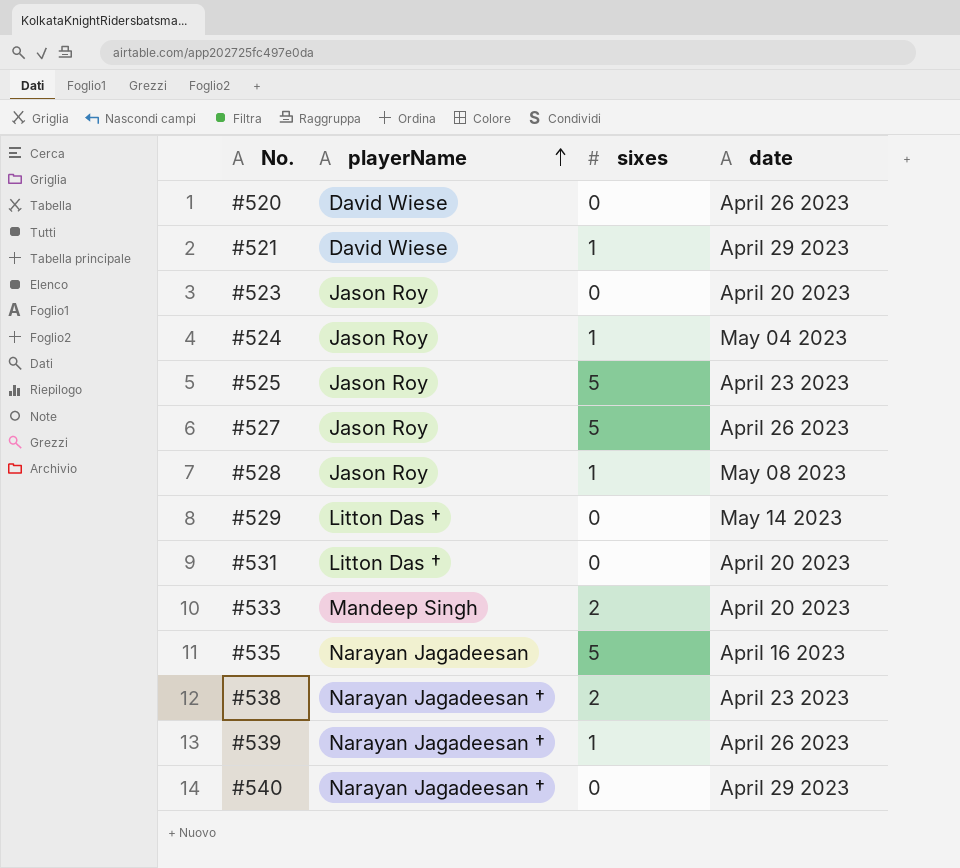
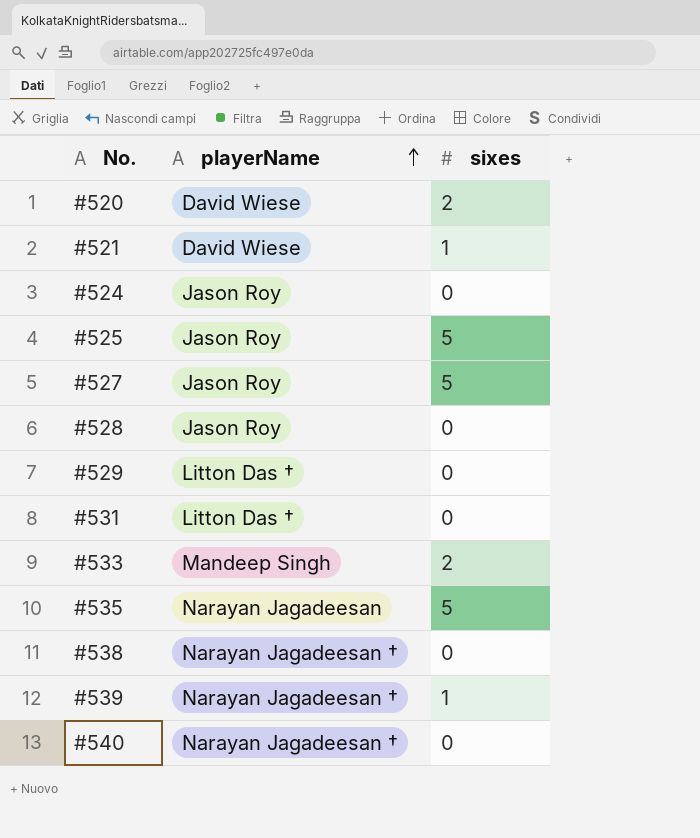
column date | position: 4 -> none
row #523: Jason Roy | 0 | April 20 2023 -> none
#520 | sixes: 0 -> 2
#524 | sixes: 1 -> 0
#528 | sixes: 1 -> 0
#538 | sixes: 2 -> 0

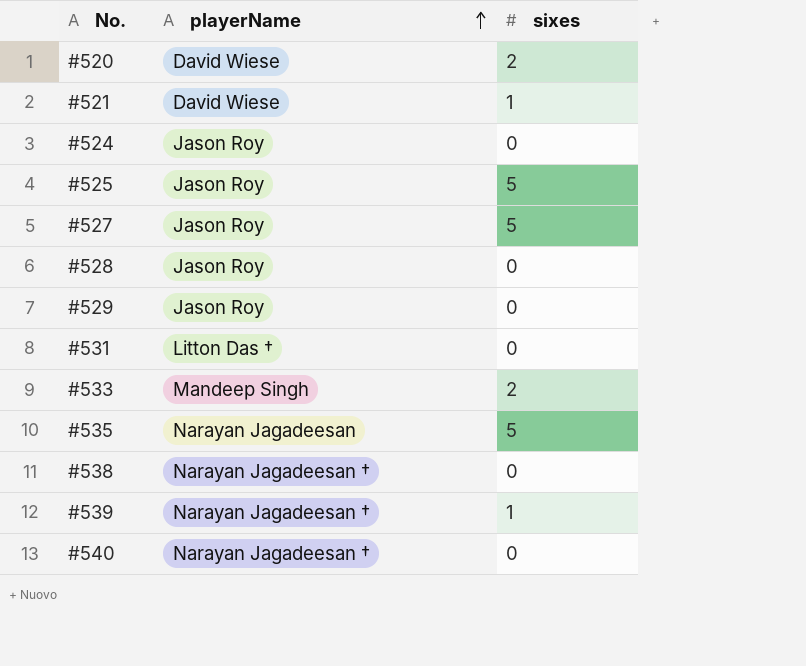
#529 | playerName: Litton Das † -> Jason Roy

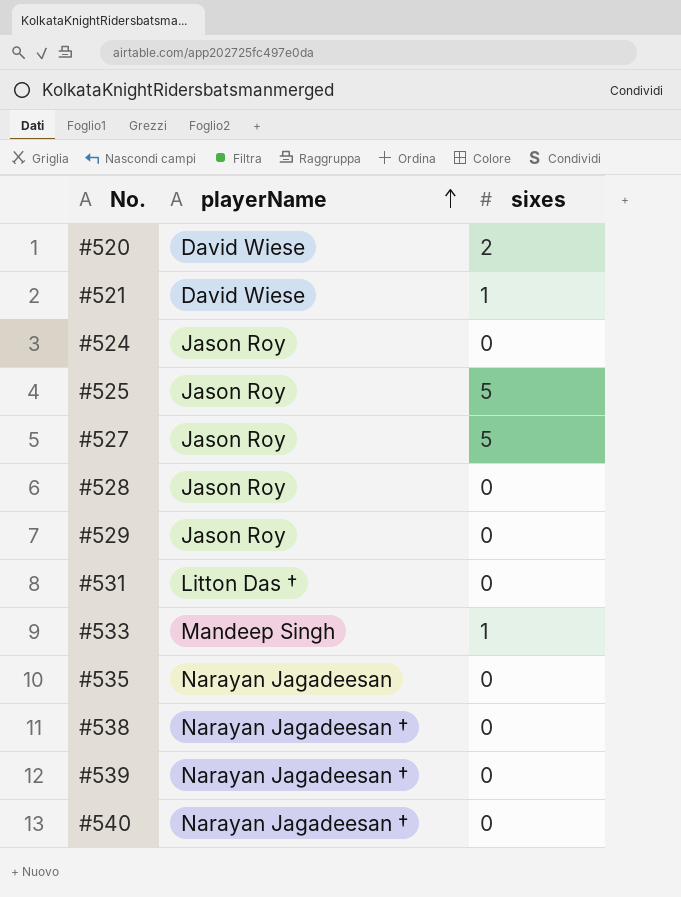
#533 | sixes: 2 -> 1
#535 | sixes: 5 -> 0
#539 | sixes: 1 -> 0

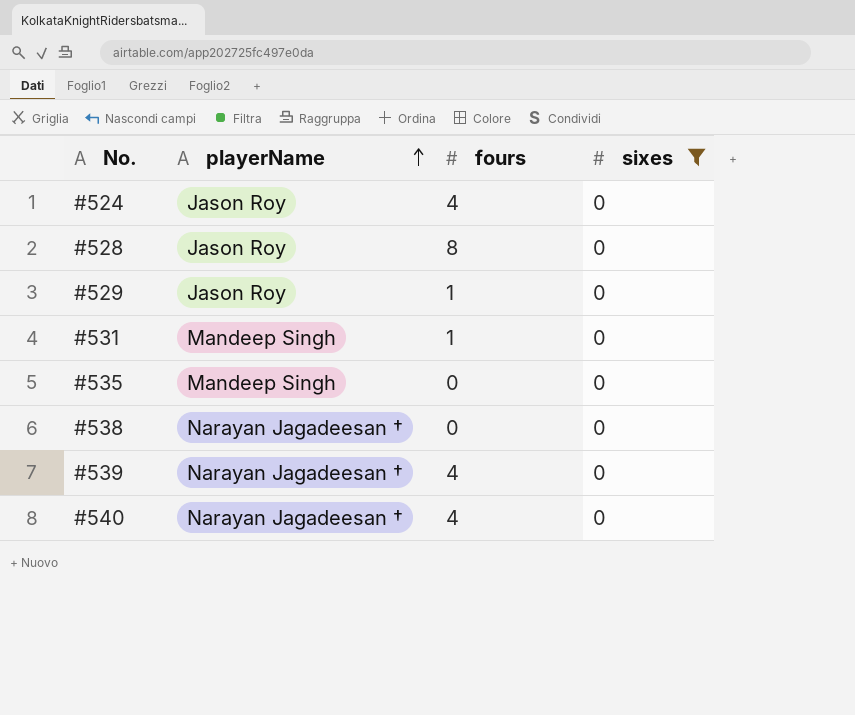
filter: none -> sixes = 0
column fours | position: none -> 3
#531 | playerName: Litton Das † -> Mandeep Singh
#535 | playerName: Narayan Jagadeesan -> Mandeep Singh

